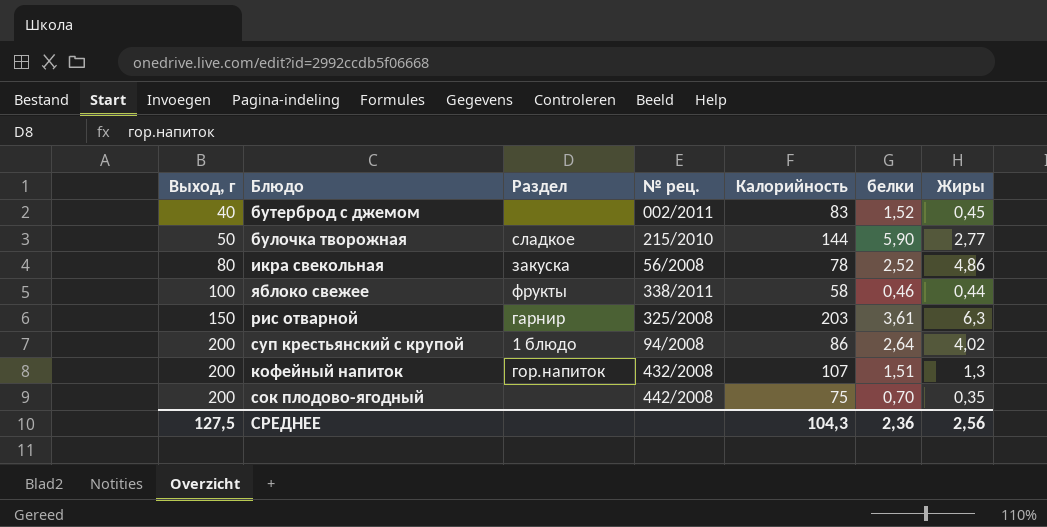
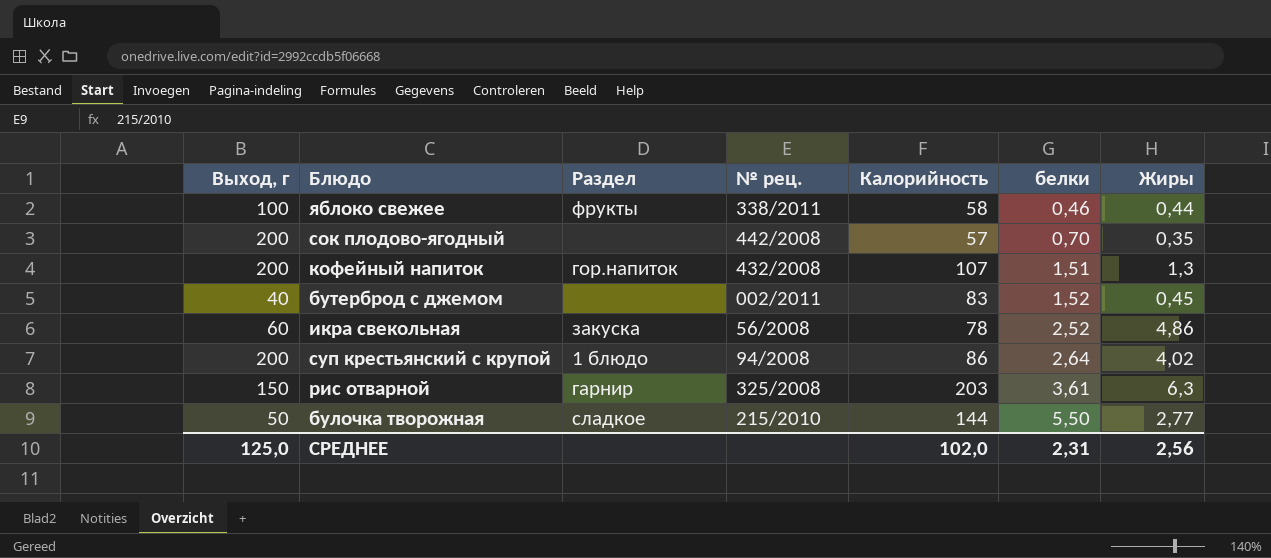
row order: Выход, г ascending -> белки ascending
сок плодово-ягодный | Калорийность: 75 -> 57
икра свекольная | Выход, г: 80 -> 60
булочка творожная | белки: 5,90 -> 5,50
СРЕДНЕЕ | Выход, г: 127,5 -> 125,0
СРЕДНЕЕ | Калорийность: 104,3 -> 102,0
СРЕДНЕЕ | белки: 2,36 -> 2,31

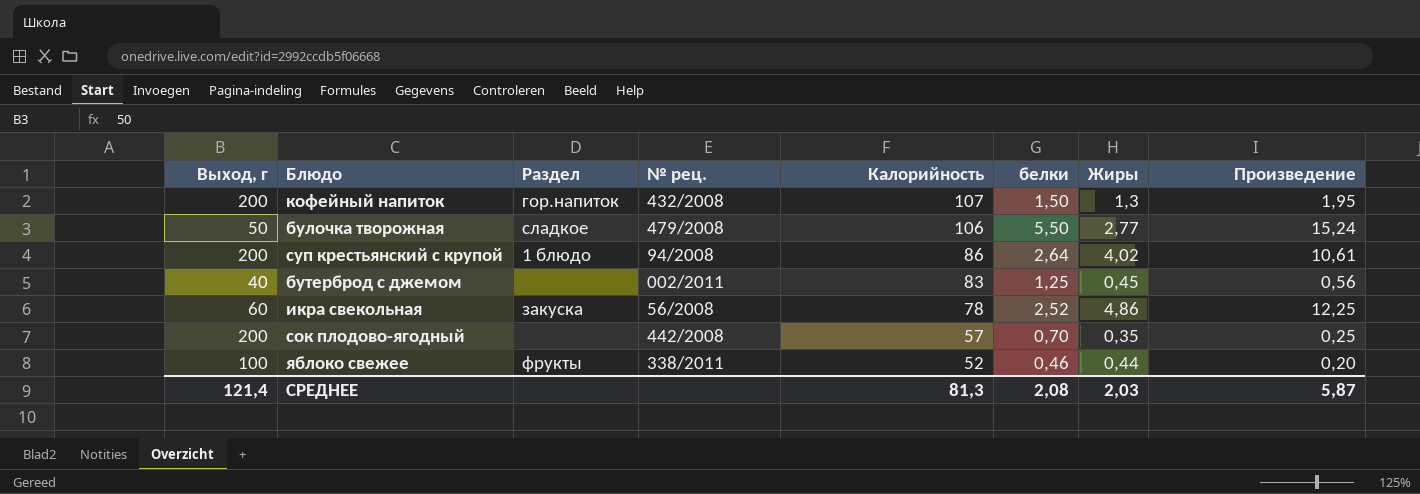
row order: белки ascending -> Калорийность descending
column Произведение | formula: none -> [белки] * [Жиры]
row рис отварной: 150 | гарнир | 325/2008 | 203 | 3,61 | 6,3 -> none
кофейный напиток | белки: 1,51 -> 1,50
булочка творожная | № рец.: 215/2010 -> 479/2008
булочка творожная | Калорийность: 144 -> 106
бутерброд с джемом | белки: 1,52 -> 1,25
яблоко свежее | Калорийность: 58 -> 52
СРЕДНЕЕ | Выход, г: 125,0 -> 121,4
СРЕДНЕЕ | Калорийность: 102,0 -> 81,3
СРЕДНЕЕ | белки: 2,31 -> 2,08
СРЕДНЕЕ | Жиры: 2,56 -> 2,03

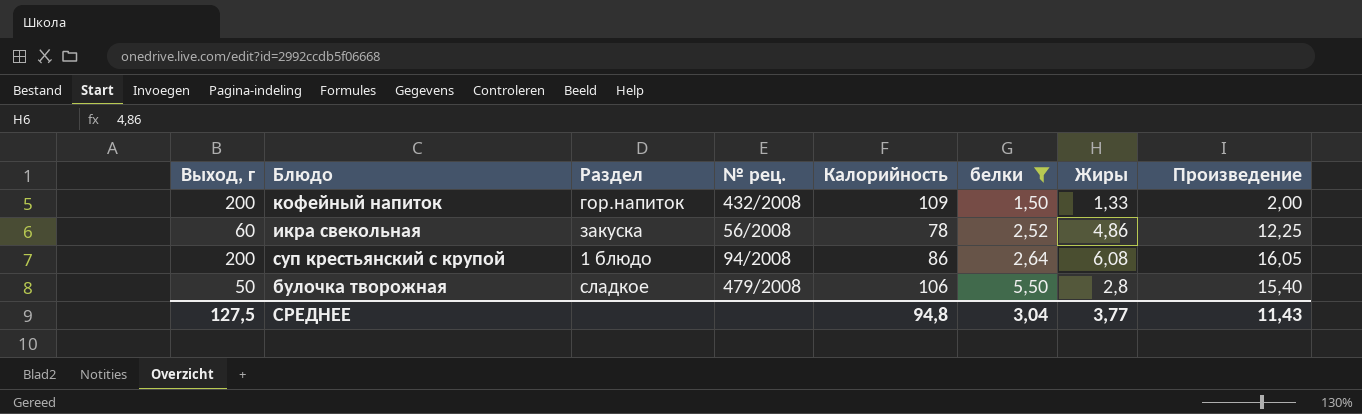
filter: none -> белки >= 1,50
row order: Калорийность descending -> белки ascending
кофейный напиток | Калорийность: 107 -> 109
кофейный напиток | Жиры: 1,3 -> 1,33
кофейный напиток | Произведение: 1,95 -> 2,00
суп крестьянский с крупой | Жиры: 4,02 -> 6,08
суп крестьянский с крупой | Произведение: 10,61 -> 16,05
булочка творожная | Жиры: 2,77 -> 2,8
булочка творожная | Произведение: 15,24 -> 15,40
СРЕДНЕЕ | Выход, г: 121,4 -> 127,5
СРЕДНЕЕ | Калорийность: 81,3 -> 94,8
СРЕДНЕЕ | белки: 2,08 -> 3,04
СРЕДНЕЕ | Жиры: 2,03 -> 3,77
СРЕДНЕЕ | Произведение: 5,87 -> 11,43

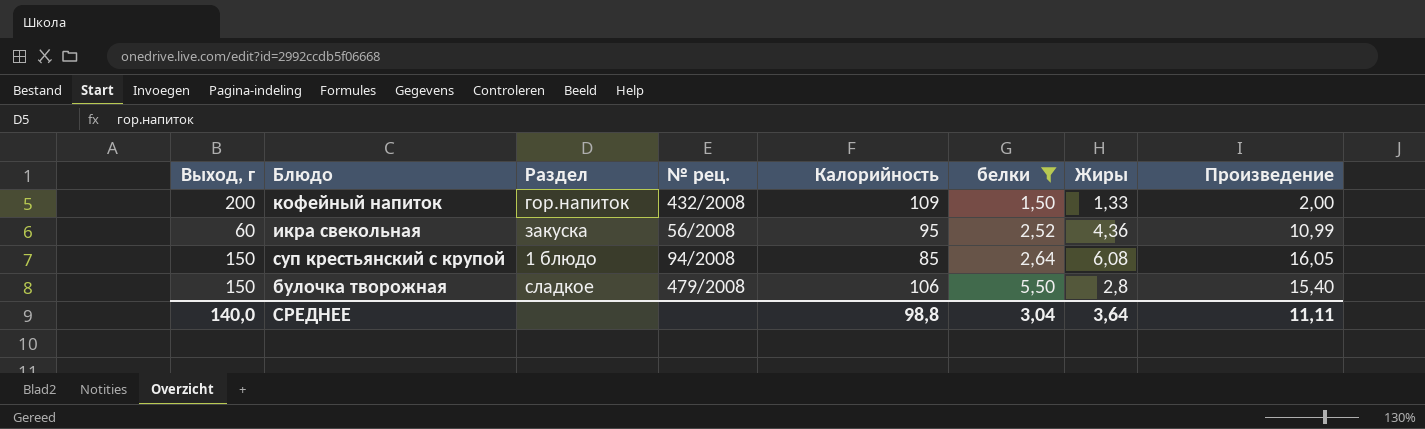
икра свекольная | Калорийность: 78 -> 95
икра свекольная | Жиры: 4,86 -> 4,36
икра свекольная | Произведение: 12,25 -> 10,99
суп крестьянский с крупой | Выход, г: 200 -> 150
суп крестьянский с крупой | Калорийность: 86 -> 85
булочка творожная | Выход, г: 50 -> 150
СРЕДНЕЕ | Выход, г: 127,5 -> 140,0
СРЕДНЕЕ | Калорийность: 94,8 -> 98,8
СРЕДНЕЕ | Жиры: 3,77 -> 3,64
СРЕДНЕЕ | Произведение: 11,43 -> 11,11

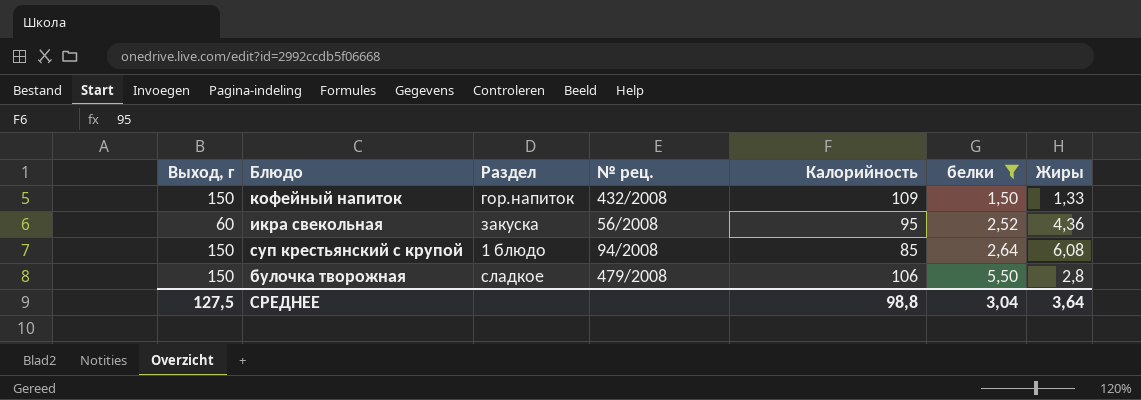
column Произведение | formula: [белки] * [Жиры] -> none
кофейный напиток | Выход, г: 200 -> 150
СРЕДНЕЕ | Выход, г: 140,0 -> 127,5

